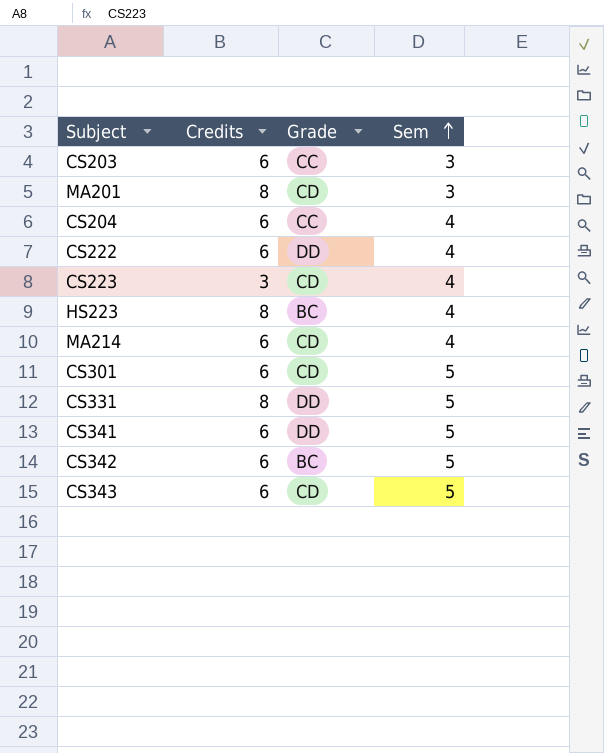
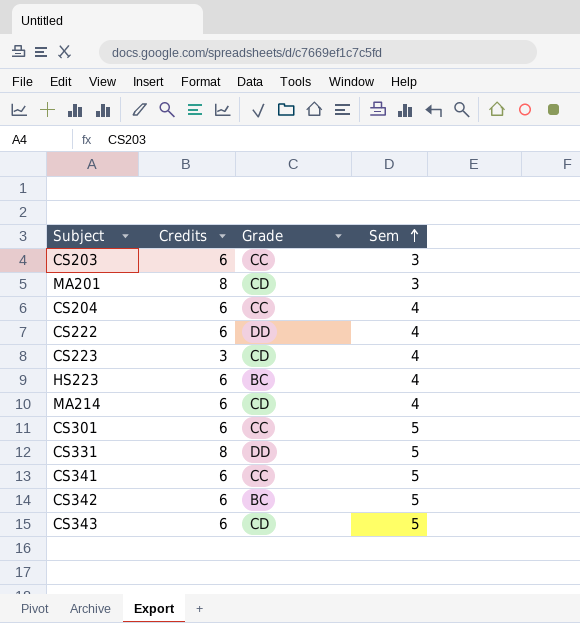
HS223 | Credits: 8 -> 6
CS301 | Grade: CD -> CC
CS341 | Grade: DD -> CC

